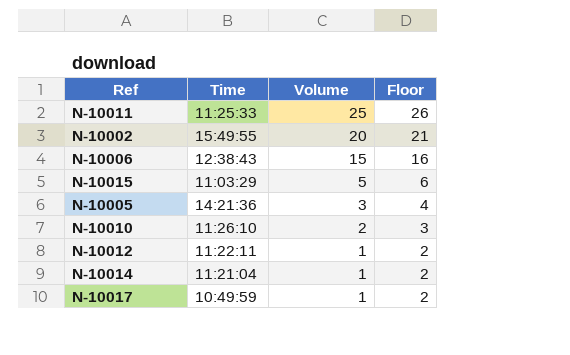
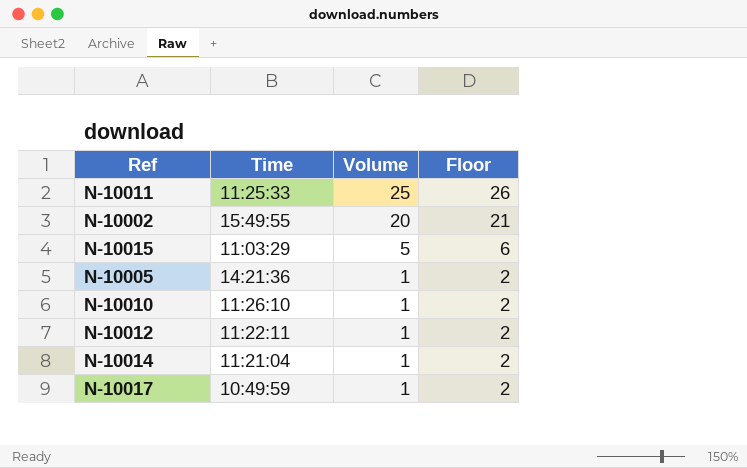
row N-10006: 12:38:43 | 15 | 16 -> none
N-10005 | Volume: 3 -> 1
N-10005 | Floor: 4 -> 2
N-10010 | Volume: 2 -> 1
N-10010 | Floor: 3 -> 2

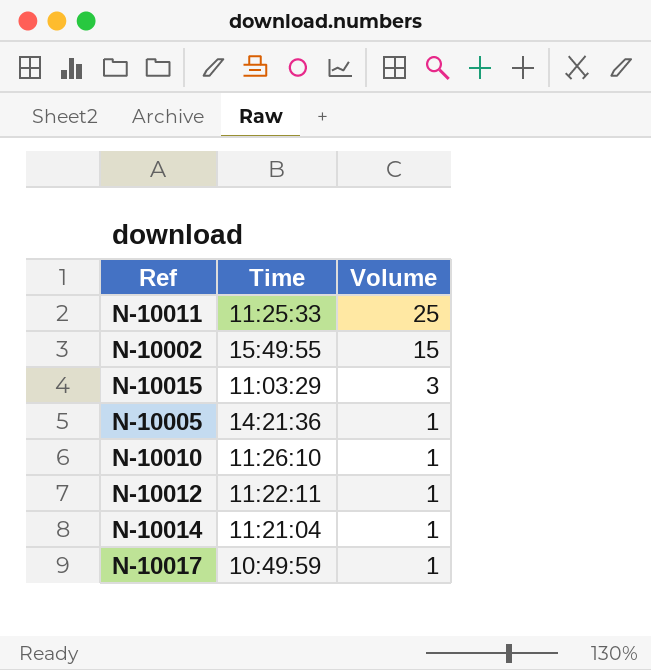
column Floor | formula: [Volume] + 1 -> none
N-10002 | Volume: 20 -> 15
N-10015 | Volume: 5 -> 3

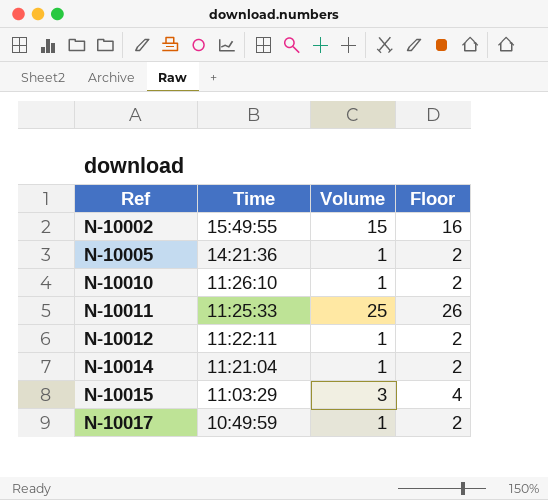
row order: Volume descending -> Ref ascending
column Floor | formula: none -> [Volume] + 1

